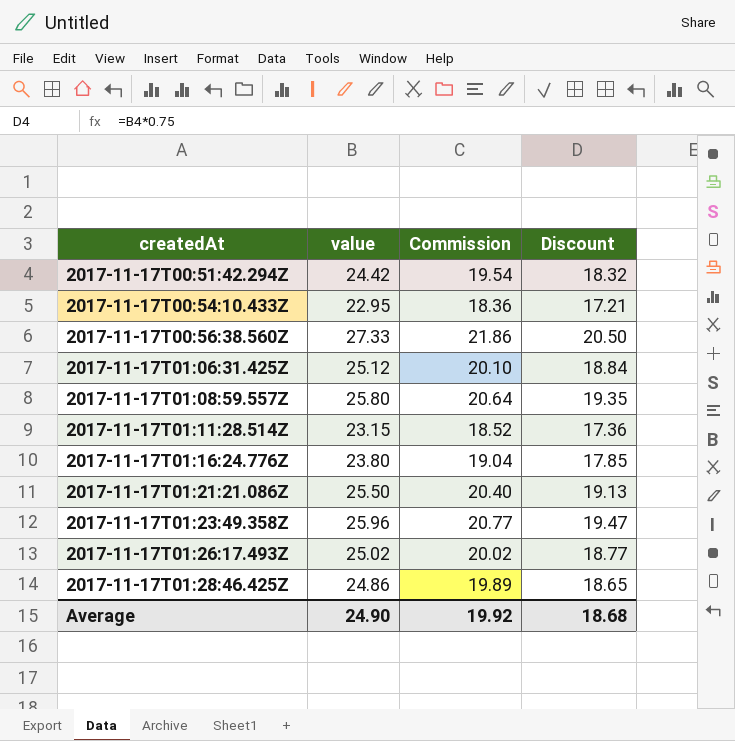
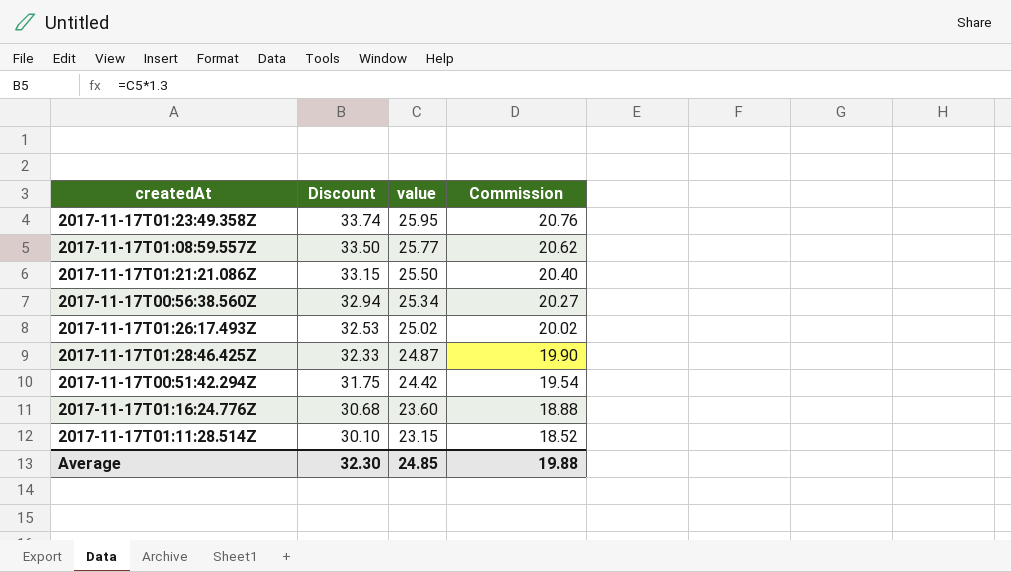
row order: createdAt ascending -> Discount descending
column Discount | formula: [value] * 0.75 -> [value] * 1.3
column Discount | position: 4 -> 2
row 2017-11-17T00:54:10.433Z: 22.95 | 18.36 | 17.21 -> none
row 2017-11-17T01:06:31.425Z: 25.12 | 20.10 | 18.84 -> none
2017-11-17T01:23:49.358Z | value: 25.96 -> 25.95
2017-11-17T01:23:49.358Z | Commission: 20.77 -> 20.76
2017-11-17T01:08:59.557Z | value: 25.80 -> 25.77
2017-11-17T01:08:59.557Z | Commission: 20.64 -> 20.62
2017-11-17T00:56:38.560Z | value: 27.33 -> 25.34
2017-11-17T00:56:38.560Z | Commission: 21.86 -> 20.27
2017-11-17T01:28:46.425Z | value: 24.86 -> 24.87
2017-11-17T01:28:46.425Z | Commission: 19.89 -> 19.90
2017-11-17T01:16:24.776Z | value: 23.80 -> 23.60
2017-11-17T01:16:24.776Z | Commission: 19.04 -> 18.88
Average | Discount: 18.68 -> 32.30
Average | value: 24.90 -> 24.85
Average | Commission: 19.92 -> 19.88

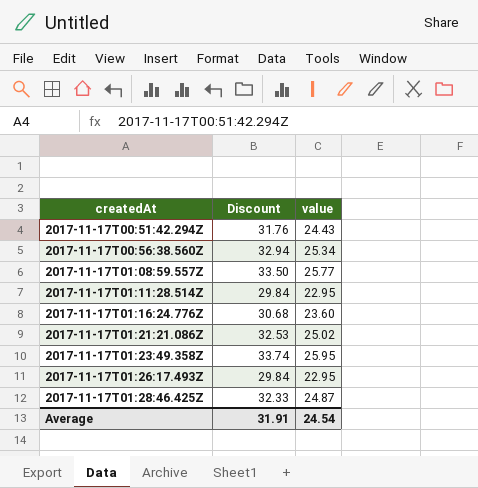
row order: Discount descending -> createdAt ascending
column Commission | formula: [value] * 0.8 -> none
2017-11-17T00:51:42.294Z | Discount: 31.75 -> 31.76
2017-11-17T00:51:42.294Z | value: 24.42 -> 24.43
2017-11-17T01:11:28.514Z | Discount: 30.10 -> 29.84
2017-11-17T01:11:28.514Z | value: 23.15 -> 22.95
2017-11-17T01:21:21.086Z | Discount: 33.15 -> 32.53
2017-11-17T01:21:21.086Z | value: 25.50 -> 25.02
2017-11-17T01:26:17.493Z | Discount: 32.53 -> 29.84
2017-11-17T01:26:17.493Z | value: 25.02 -> 22.95
Average | Discount: 32.30 -> 31.91
Average | value: 24.85 -> 24.54

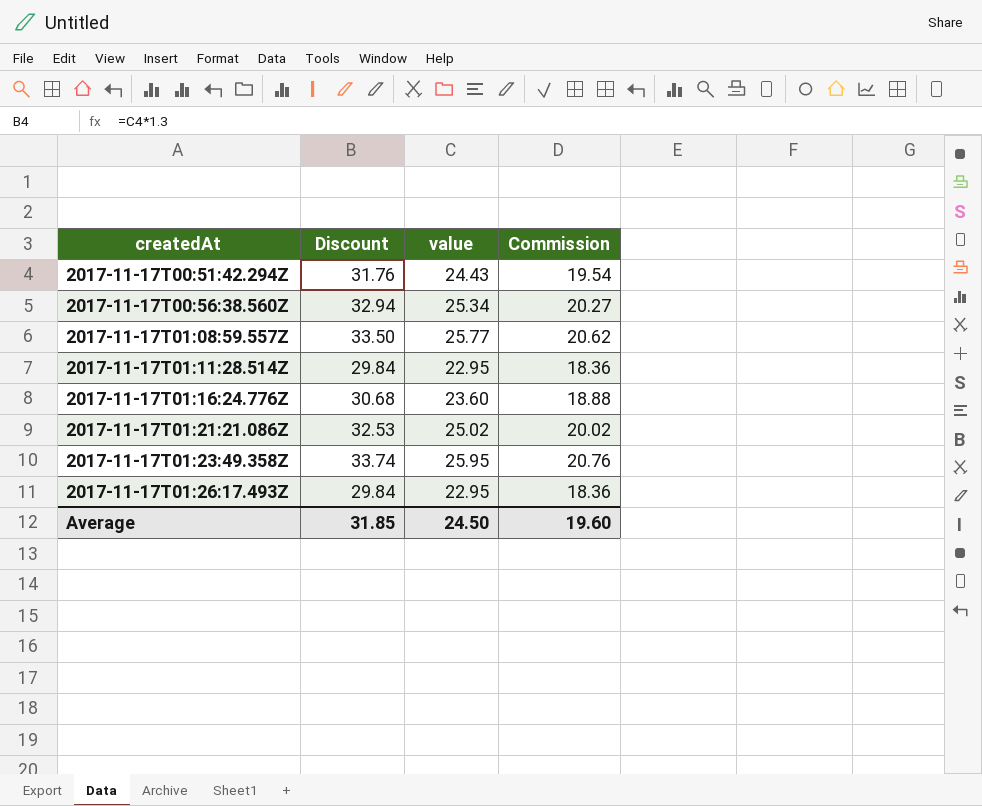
column Commission | formula: none -> [value] * 0.8
row 2017-11-17T01:28:46.425Z: 32.33 | 24.87 -> none
Average | Discount: 31.91 -> 31.85
Average | value: 24.54 -> 24.50

